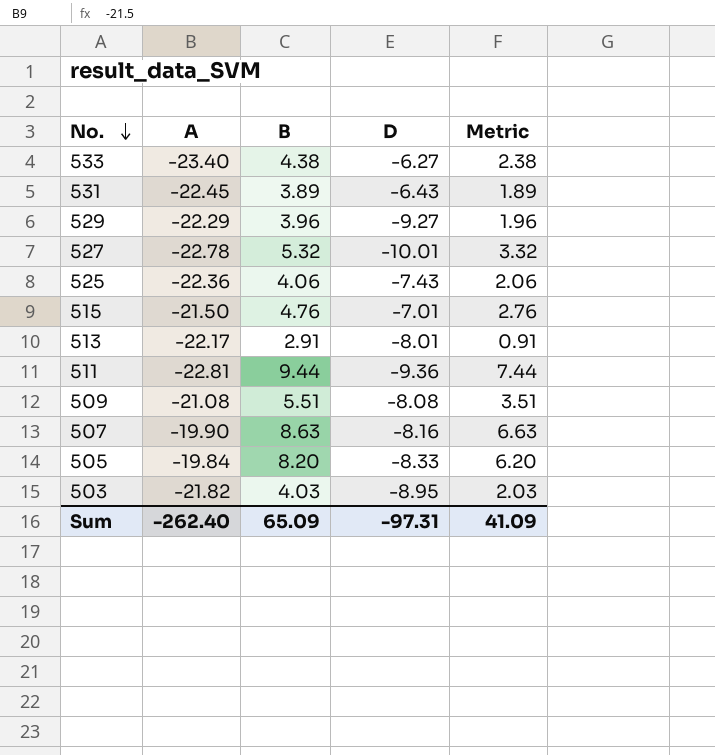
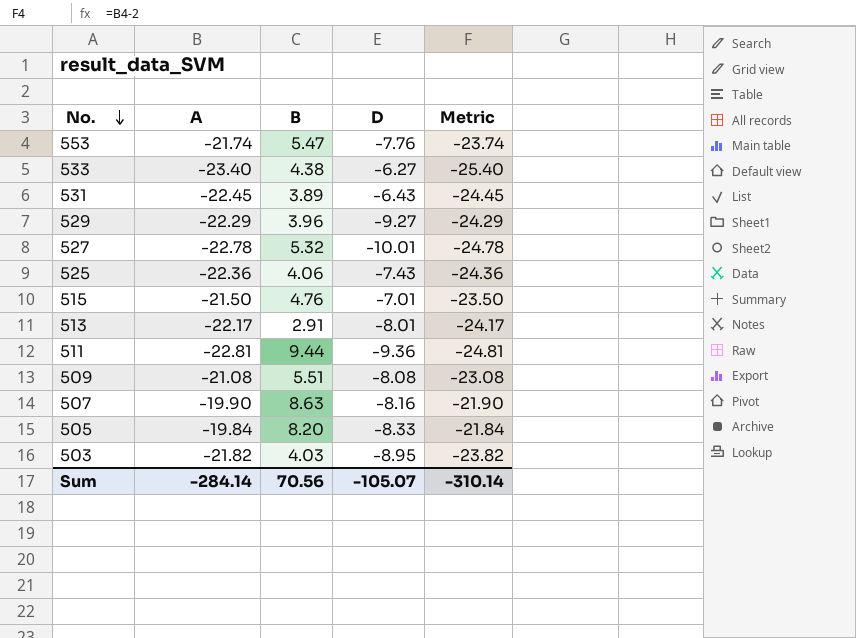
column Metric | formula: [B] - 2 -> [A] - 2
row 553: none -> -21.74 | 5.47 | -7.76 | -23.74
Sum | A: -262.40 -> -284.14
Sum | B: 65.09 -> 70.56
Sum | D: -97.31 -> -105.07
Sum | Metric: 41.09 -> -310.14

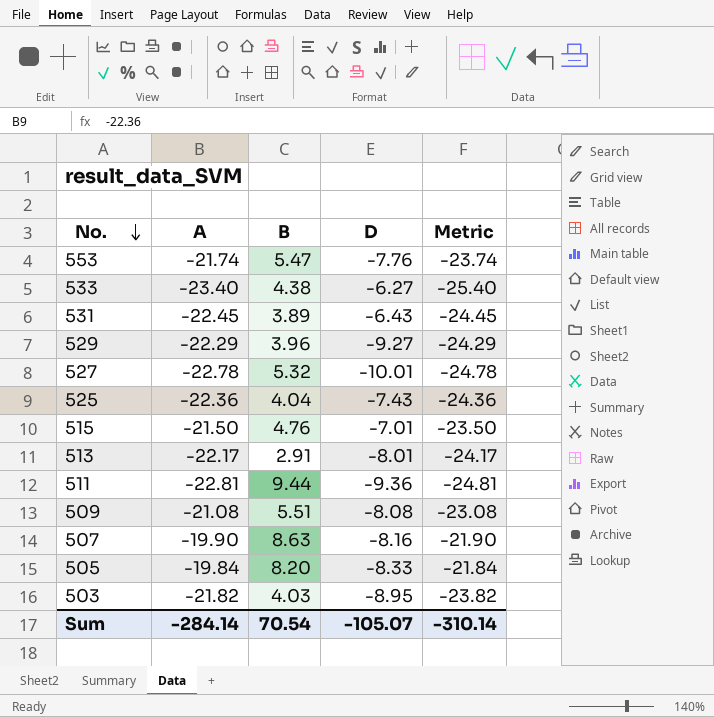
525 | B: 4.06 -> 4.04
Sum | B: 70.56 -> 70.54

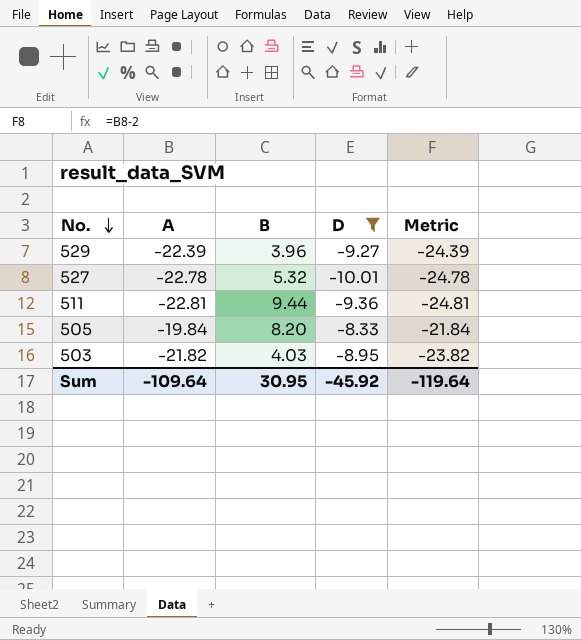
filter: none -> D <= -8.33
529 | A: -22.29 -> -22.39
529 | Metric: -24.29 -> -24.39
Sum | A: -284.14 -> -109.64
Sum | B: 70.54 -> 30.95
Sum | D: -105.07 -> -45.92
Sum | Metric: -310.14 -> -119.64

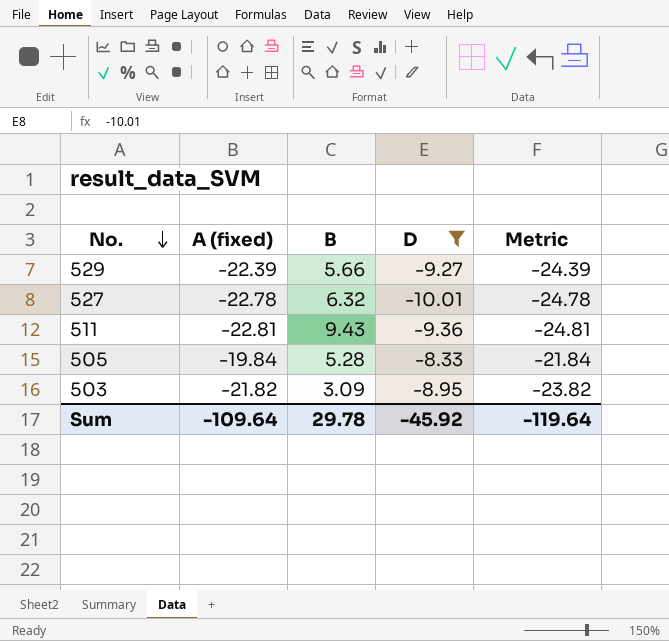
column name: A -> A (fixed)
529 | B: 3.96 -> 5.66
527 | B: 5.32 -> 6.32
511 | B: 9.44 -> 9.43
505 | B: 8.20 -> 5.28
503 | B: 4.03 -> 3.09
Sum | B: 30.95 -> 29.78

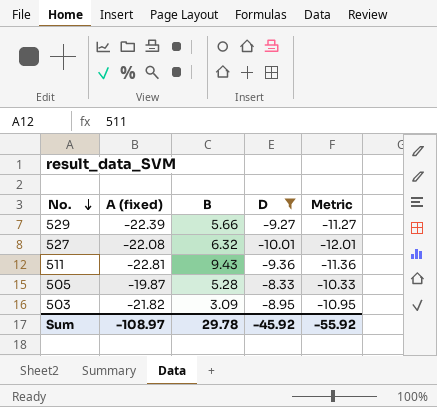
column Metric | formula: [A (fixed)] - 2 -> [D] - 2
527 | A (fixed): -22.78 -> -22.08
505 | A (fixed): -19.84 -> -19.87
Sum | A (fixed): -109.64 -> -108.97
Sum | Metric: -119.64 -> -55.92

